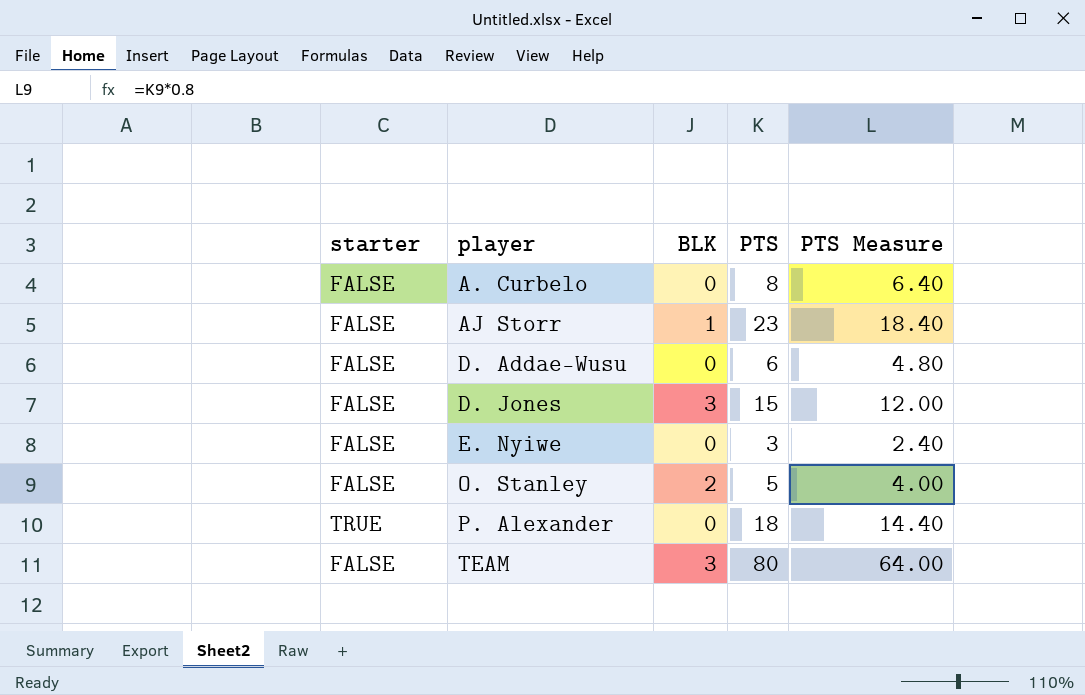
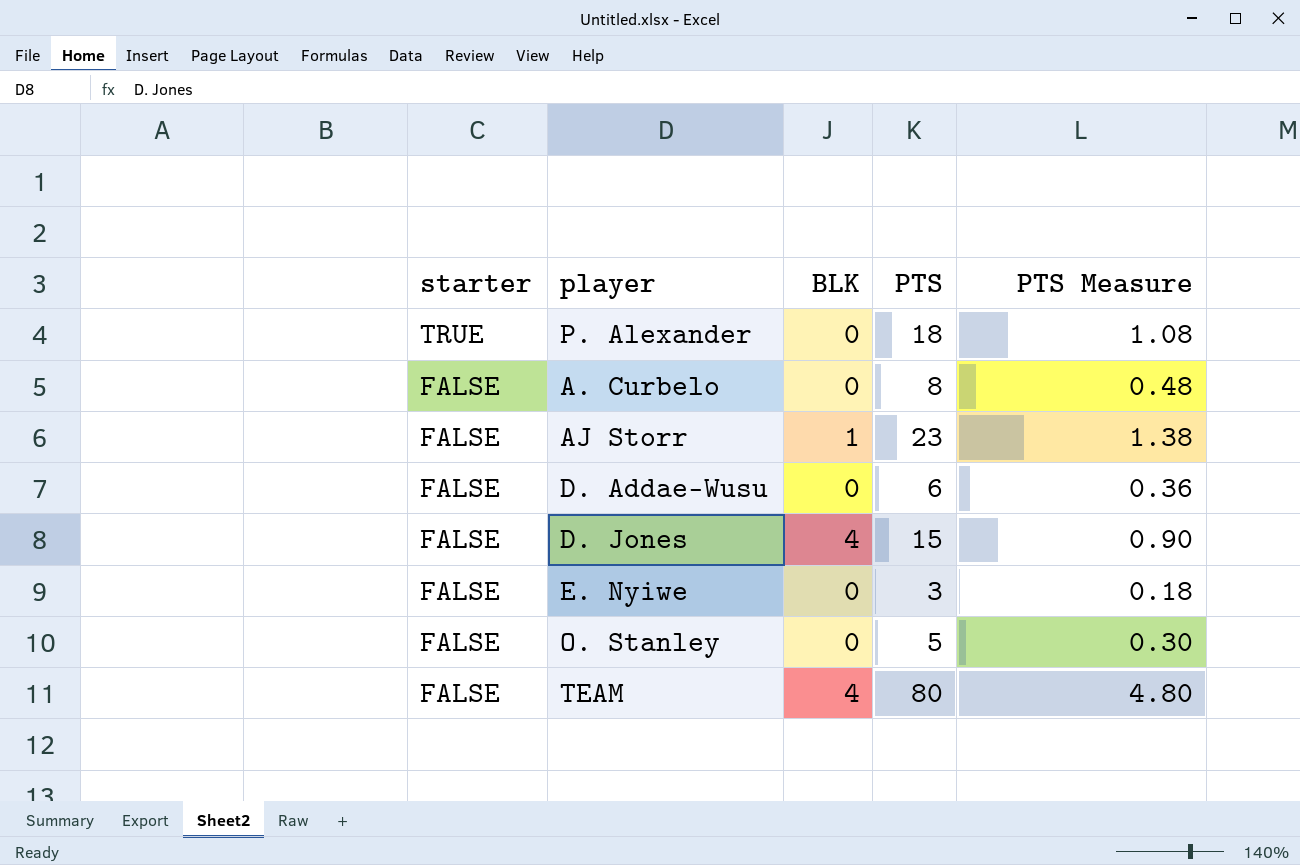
row order: player ascending -> starter descending
column PTS Measure | formula: [PTS] * 0.8 -> [PTS] * 0.06
D. Jones | BLK: 3 -> 4
O. Stanley | BLK: 2 -> 0
TEAM | BLK: 3 -> 4

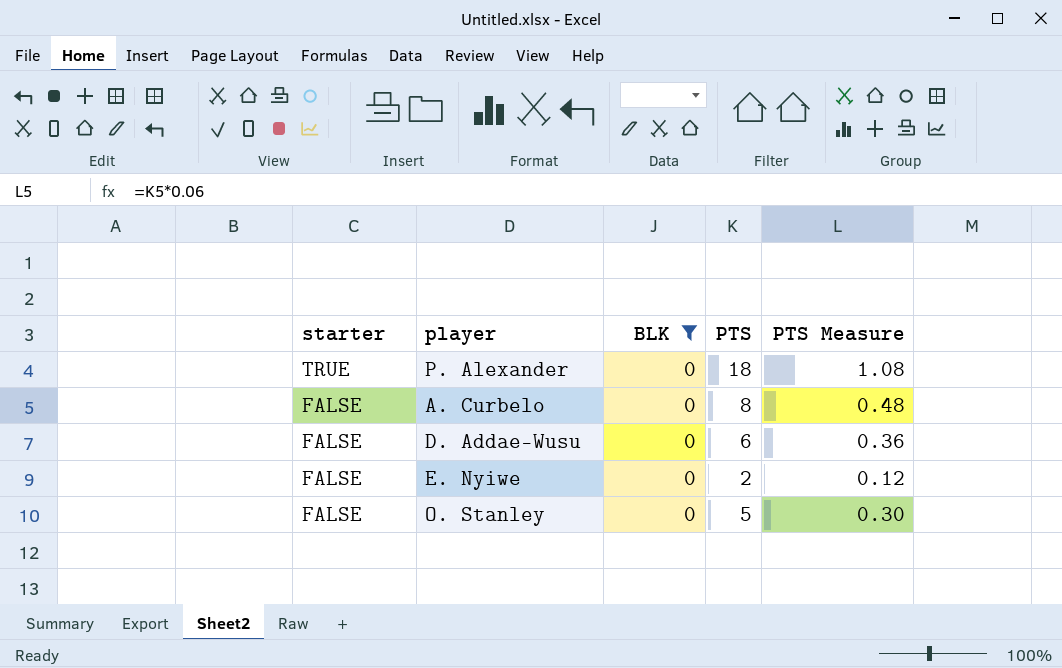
filter: none -> BLK = 0
E. Nyiwe | PTS: 3 -> 2
E. Nyiwe | PTS Measure: 0.18 -> 0.12

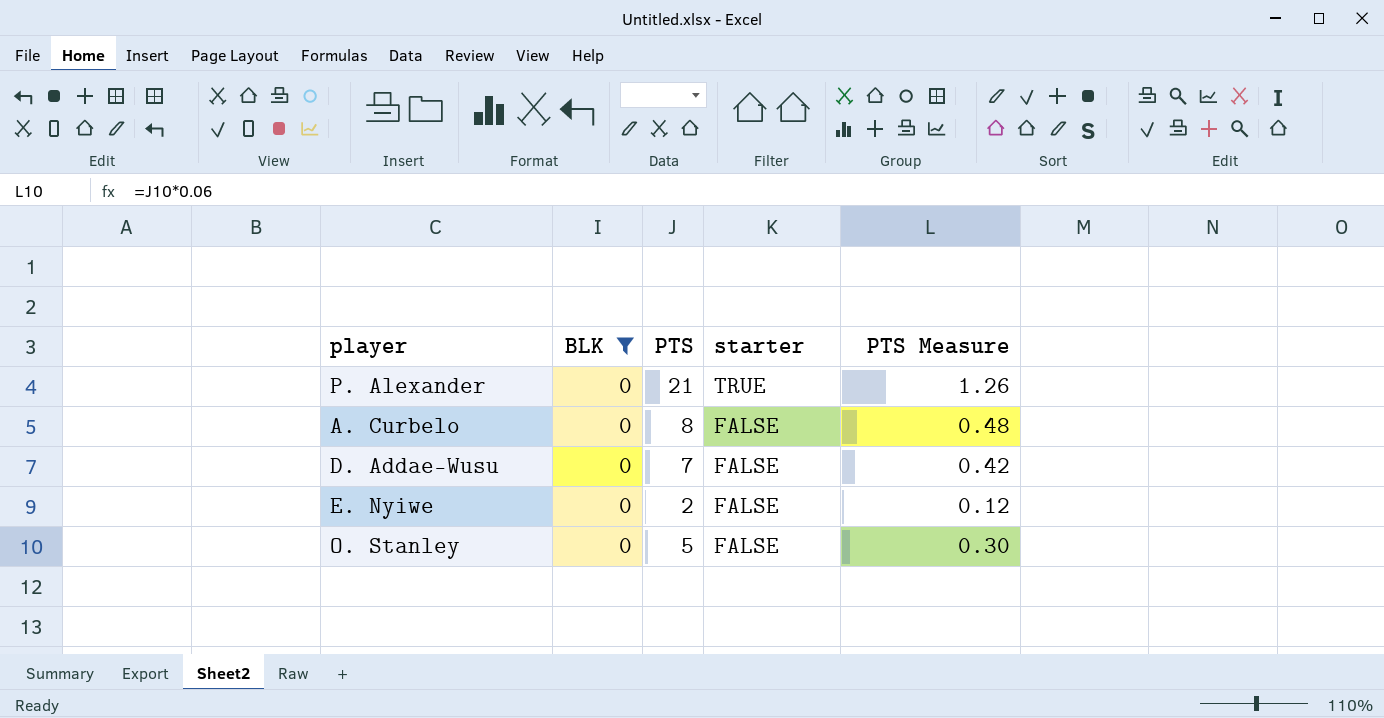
column starter | position: 1 -> 4
P. Alexander | PTS: 18 -> 21
P. Alexander | PTS Measure: 1.08 -> 1.26
D. Addae-Wusu | PTS: 6 -> 7
D. Addae-Wusu | PTS Measure: 0.36 -> 0.42

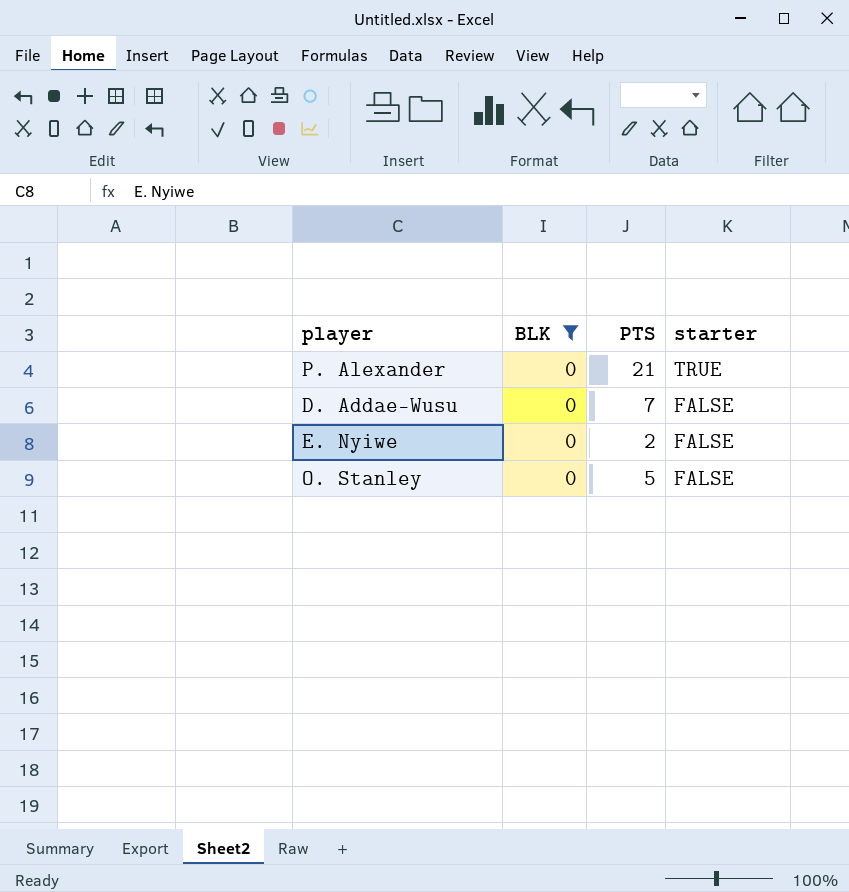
column PTS Measure | formula: [PTS] * 0.06 -> none
row A. Curbelo: 0 | 8 | FALSE | 0.48 -> none

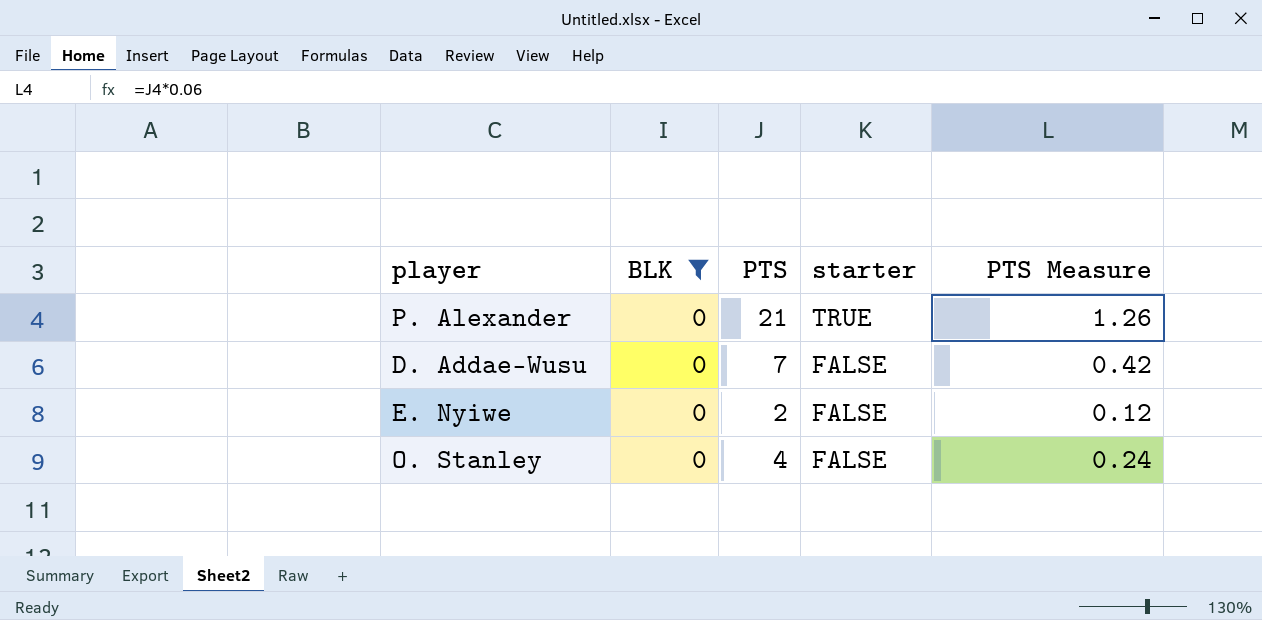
column PTS Measure | formula: none -> [PTS] * 0.06
O. Stanley | PTS: 5 -> 4

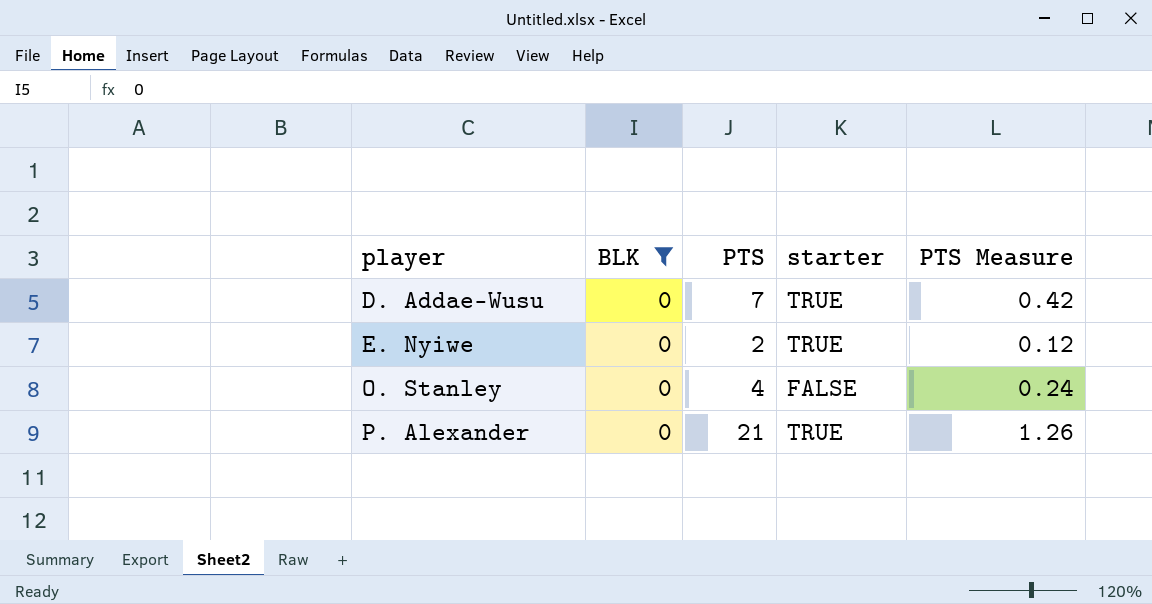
row order: starter descending -> player ascending
D. Addae-Wusu | starter: FALSE -> TRUE
E. Nyiwe | starter: FALSE -> TRUE

